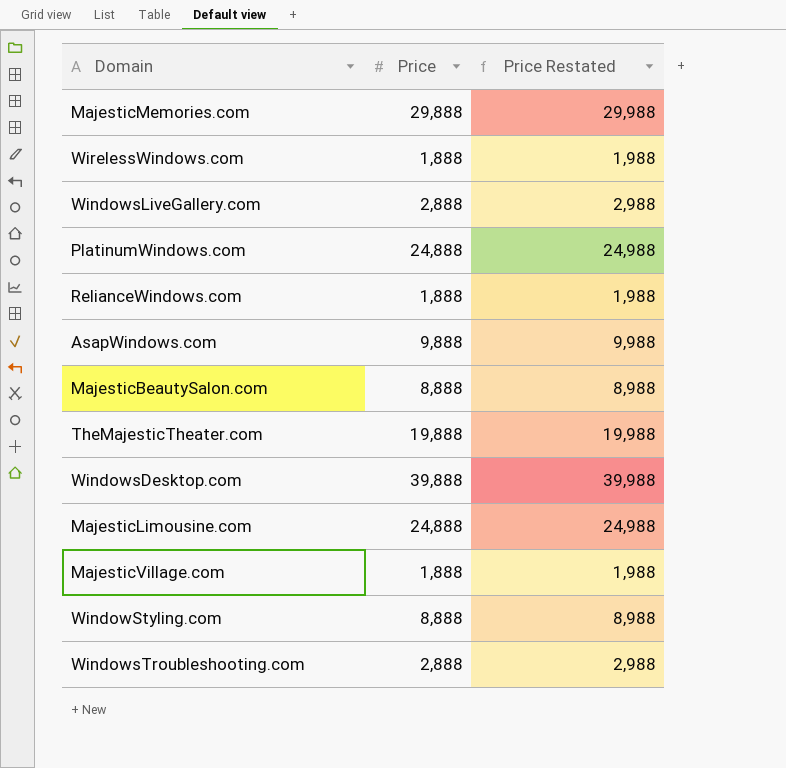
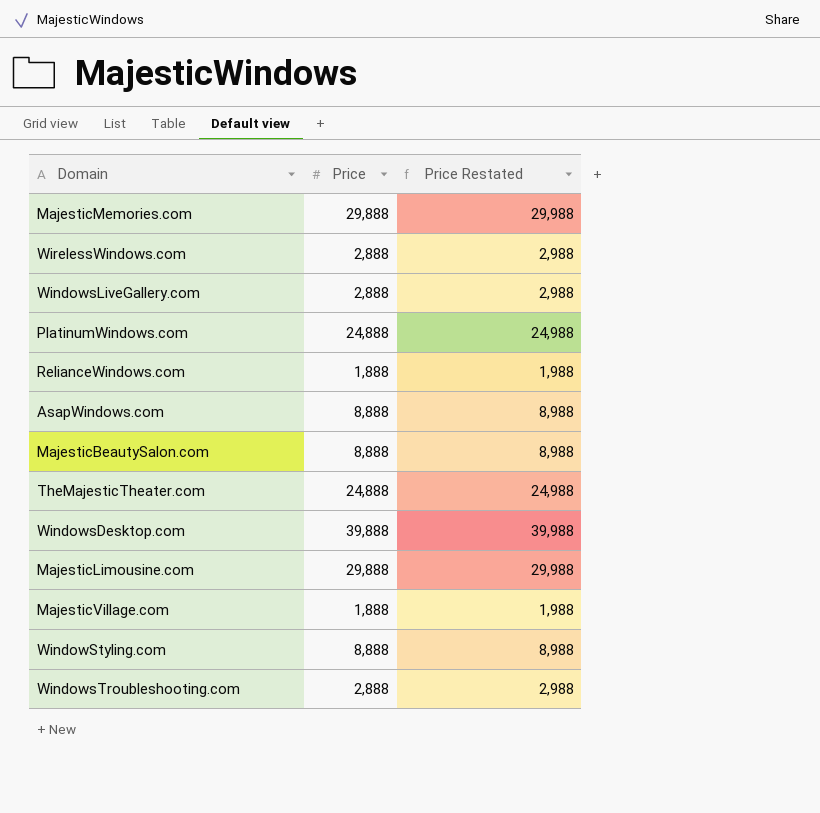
WirelessWindows.com | Price: 1,888 -> 2,888
WirelessWindows.com | Price Restated: 1,988 -> 2,988
AsapWindows.com | Price: 9,888 -> 8,888
AsapWindows.com | Price Restated: 9,988 -> 8,988
TheMajesticTheater.com | Price: 19,888 -> 24,888
TheMajesticTheater.com | Price Restated: 19,988 -> 24,988
MajesticLimousine.com | Price: 24,888 -> 29,888
MajesticLimousine.com | Price Restated: 24,988 -> 29,988

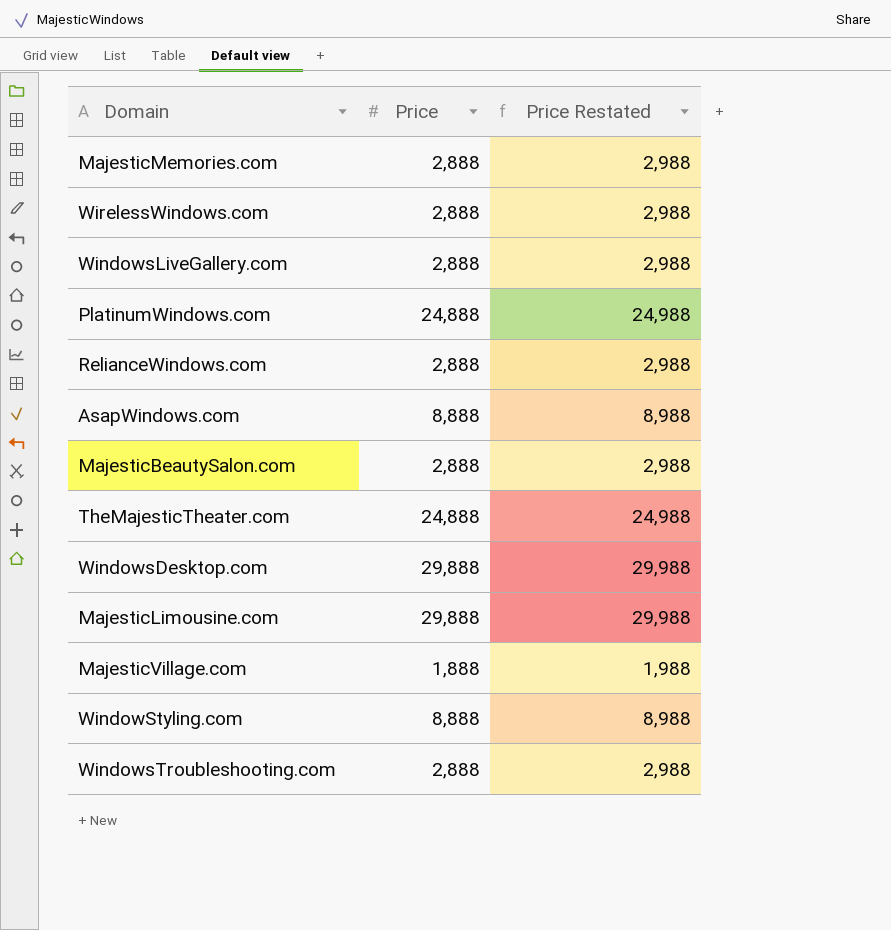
MajesticMemories.com | Price: 29,888 -> 2,888
MajesticMemories.com | Price Restated: 29,988 -> 2,988
RelianceWindows.com | Price: 1,888 -> 2,888
RelianceWindows.com | Price Restated: 1,988 -> 2,988
MajesticBeautySalon.com | Price: 8,888 -> 2,888
MajesticBeautySalon.com | Price Restated: 8,988 -> 2,988
WindowsDesktop.com | Price: 39,888 -> 29,888
WindowsDesktop.com | Price Restated: 39,988 -> 29,988

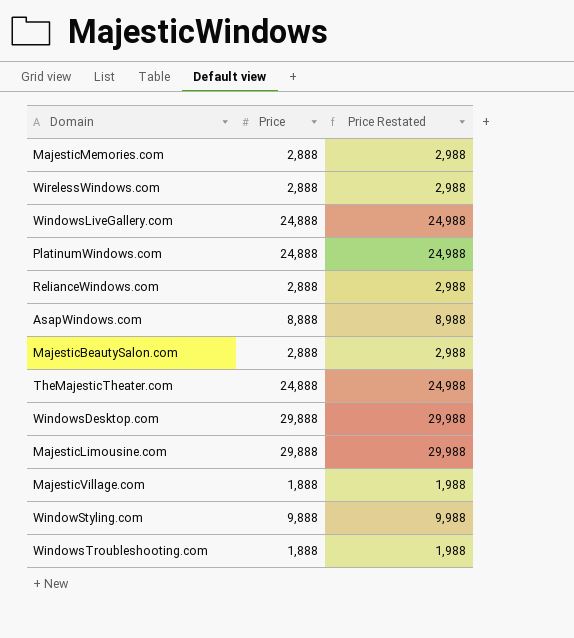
WindowsLiveGallery.com | Price: 2,888 -> 24,888
WindowsLiveGallery.com | Price Restated: 2,988 -> 24,988
WindowStyling.com | Price: 8,888 -> 9,888
WindowStyling.com | Price Restated: 8,988 -> 9,988
WindowsTroubleshooting.com | Price: 2,888 -> 1,888
WindowsTroubleshooting.com | Price Restated: 2,988 -> 1,988

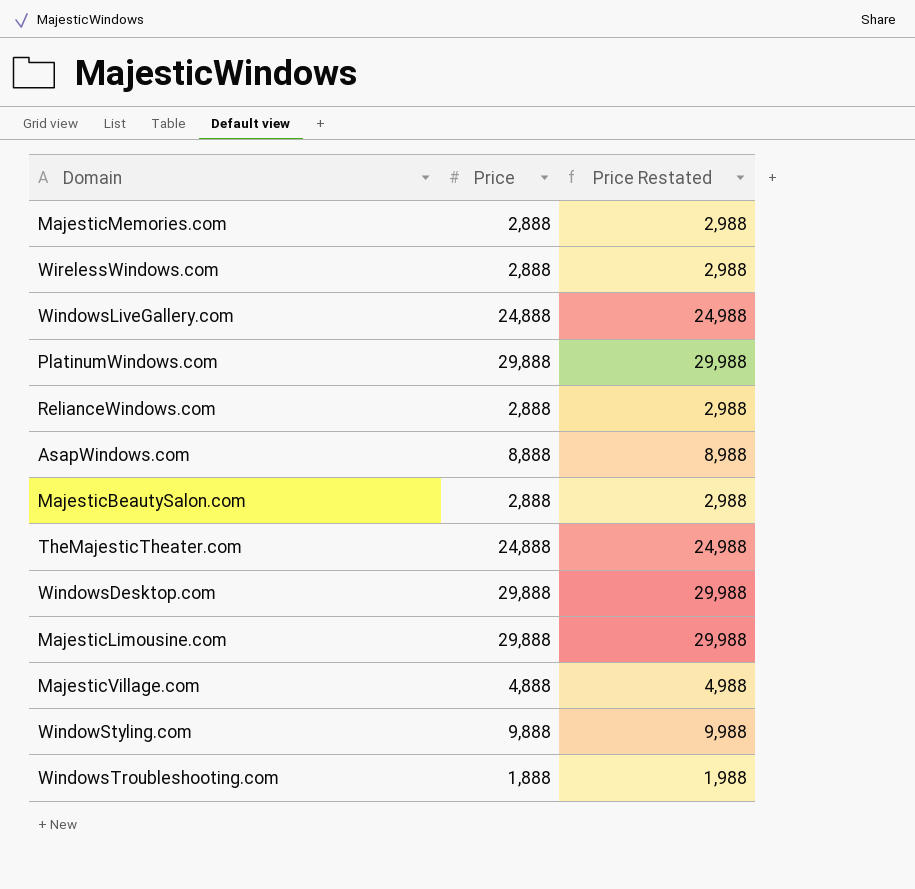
PlatinumWindows.com | Price: 24,888 -> 29,888
PlatinumWindows.com | Price Restated: 24,988 -> 29,988
MajesticVillage.com | Price: 1,888 -> 4,888
MajesticVillage.com | Price Restated: 1,988 -> 4,988

